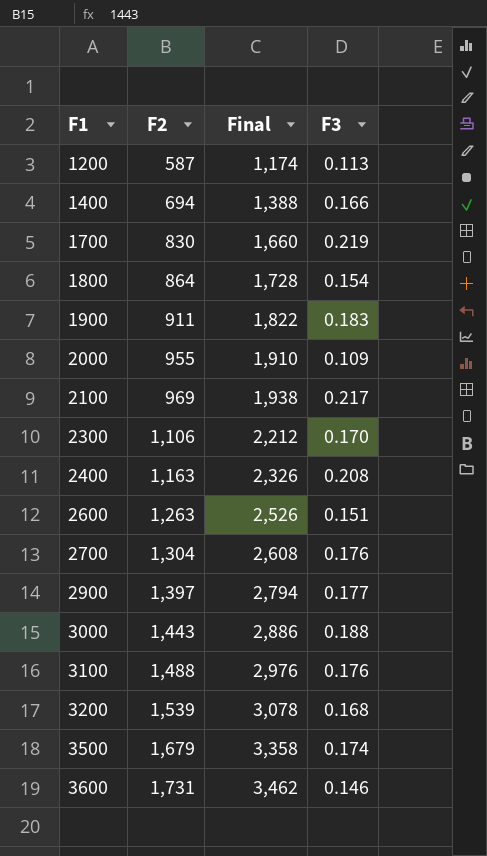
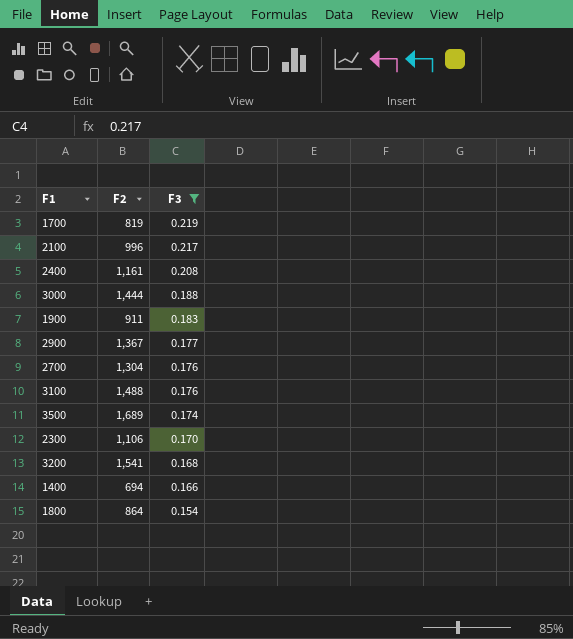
filter: none -> F3 >= 0.154
row order: F1 ascending -> F3 descending
column Final | formula: [F2] * 2 -> none
1700 | F2: 830 -> 819
2100 | F2: 969 -> 996
2400 | F2: 1,163 -> 1,161
3000 | F2: 1,443 -> 1,444
2900 | F2: 1,397 -> 1,367
3500 | F2: 1,679 -> 1,689
3200 | F2: 1,539 -> 1,541

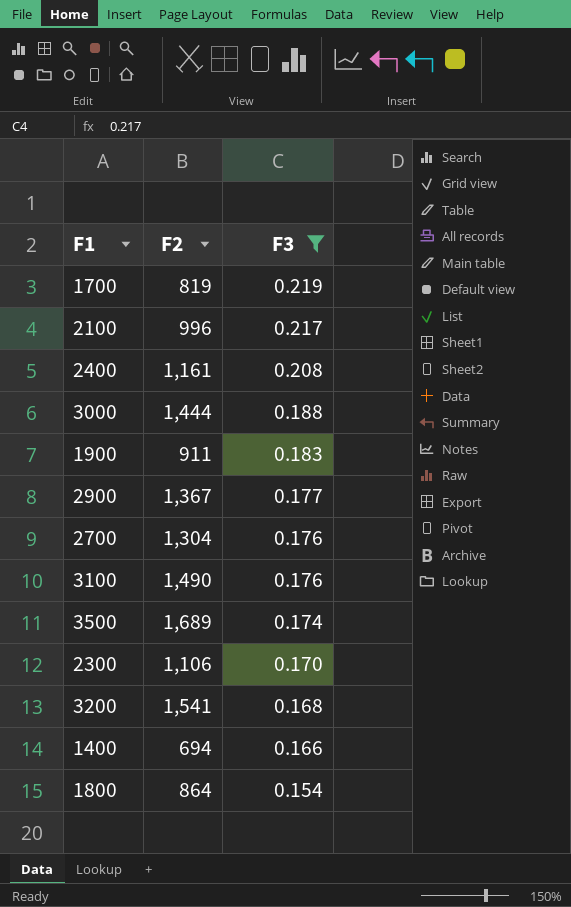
3100 | F2: 1,488 -> 1,490

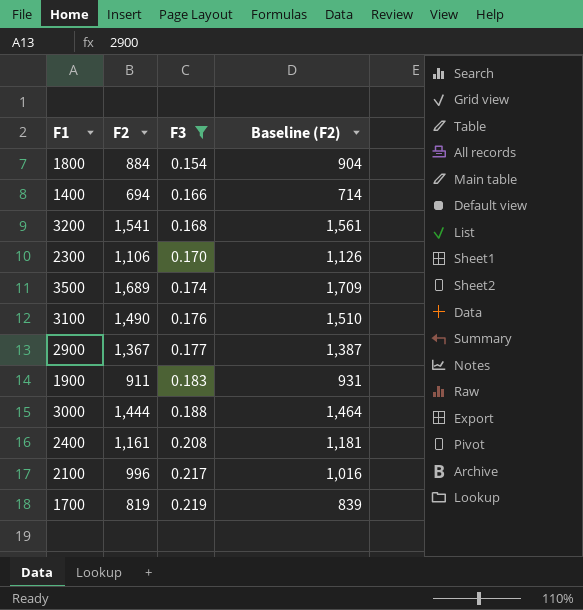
row order: F3 descending -> F3 ascending
column Baseline (F2) | formula: none -> [F2] + 20
row 2700: 1,304 | 0.176 -> none
1800 | F2: 864 -> 884

